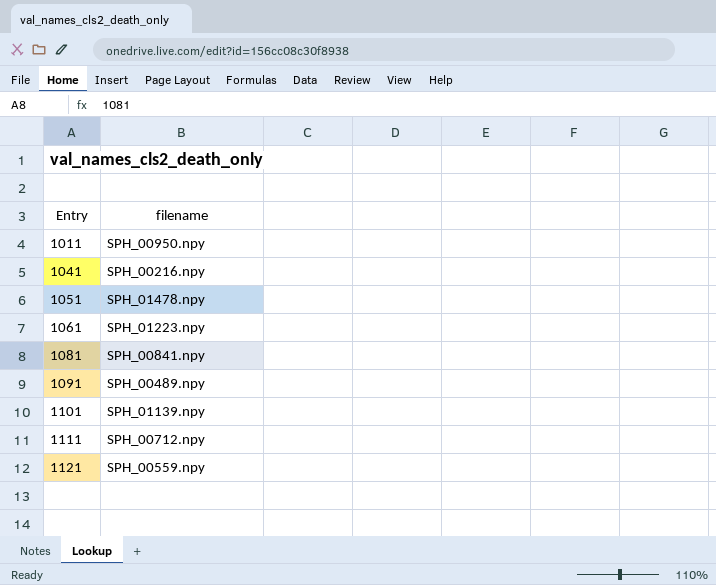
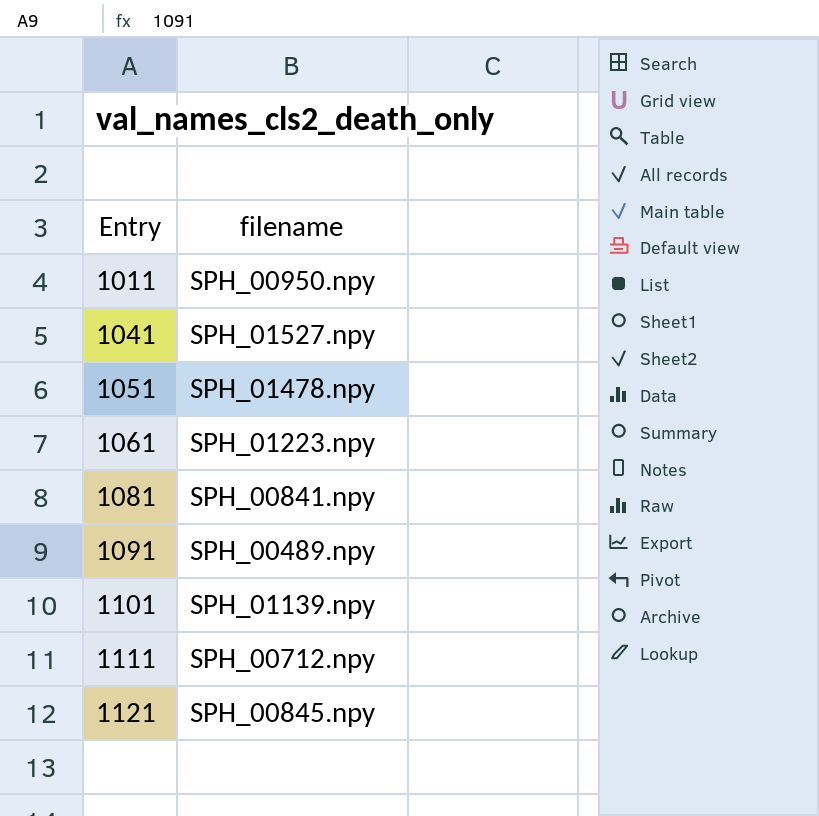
1041 | filename: SPH_00216.npy -> SPH_01527.npy
1121 | filename: SPH_00559.npy -> SPH_00845.npy

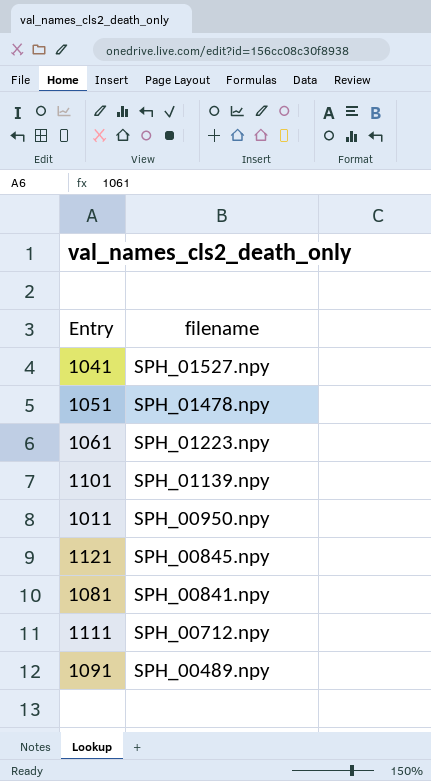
row order: Entry ascending -> filename descending

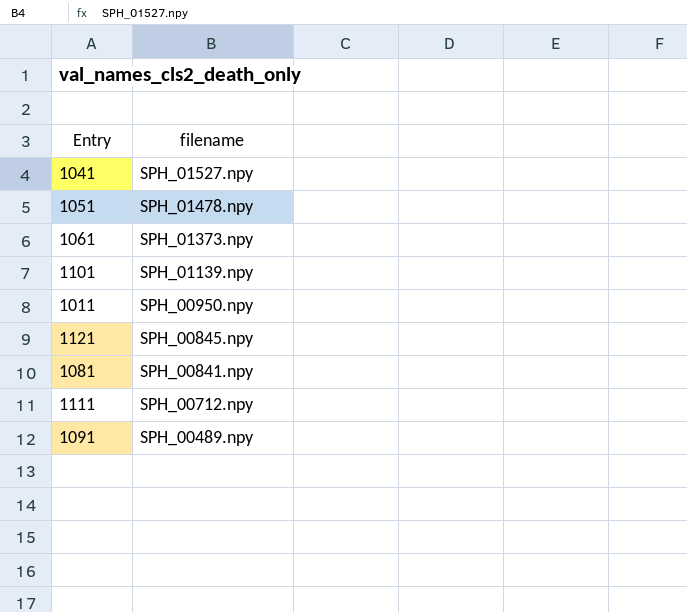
1061 | filename: SPH_01223.npy -> SPH_01373.npy

